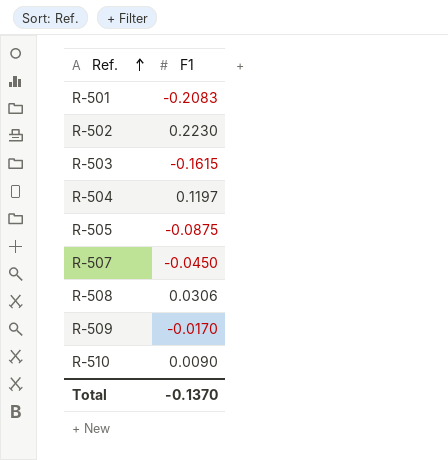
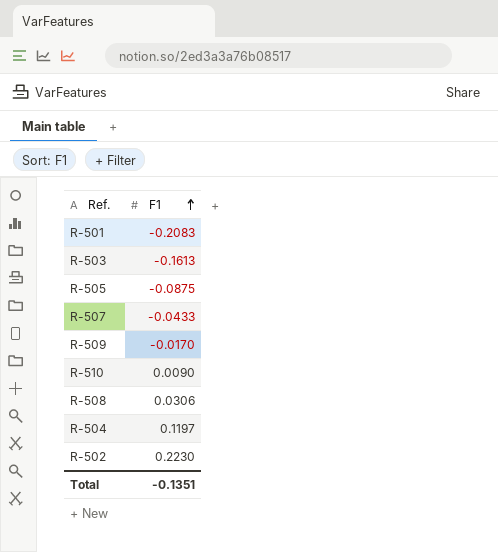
row order: Ref. ascending -> F1 ascending
R-503 | F1: -0.1615 -> -0.1613
R-507 | F1: -0.0450 -> -0.0433
Total | F1: -0.1370 -> -0.1351

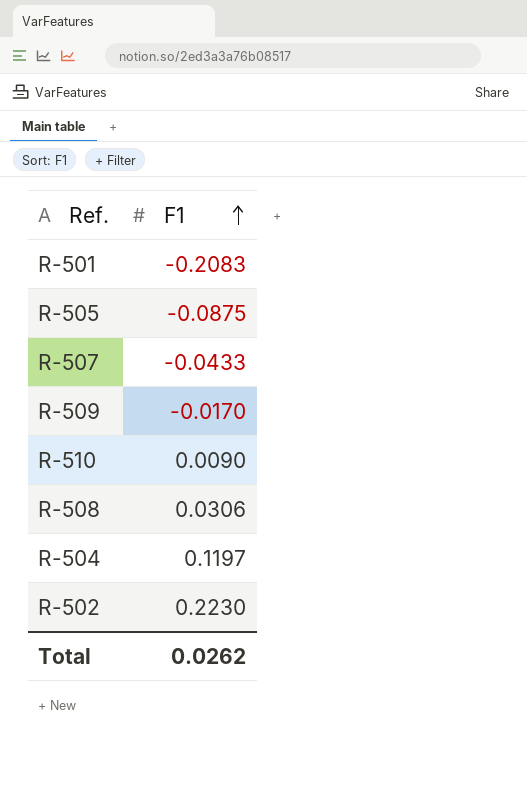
row R-503: -0.1613 -> none
Total | F1: -0.1351 -> 0.0262

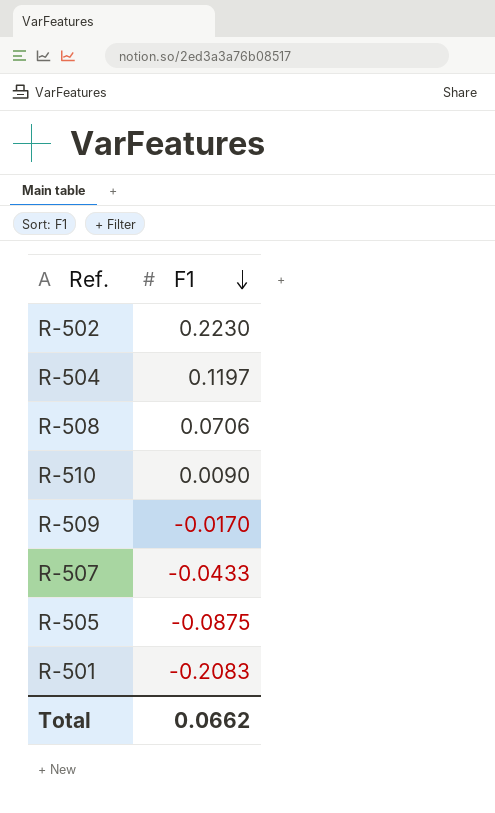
row order: F1 ascending -> F1 descending
R-508 | F1: 0.0306 -> 0.0706
Total | F1: 0.0262 -> 0.0662

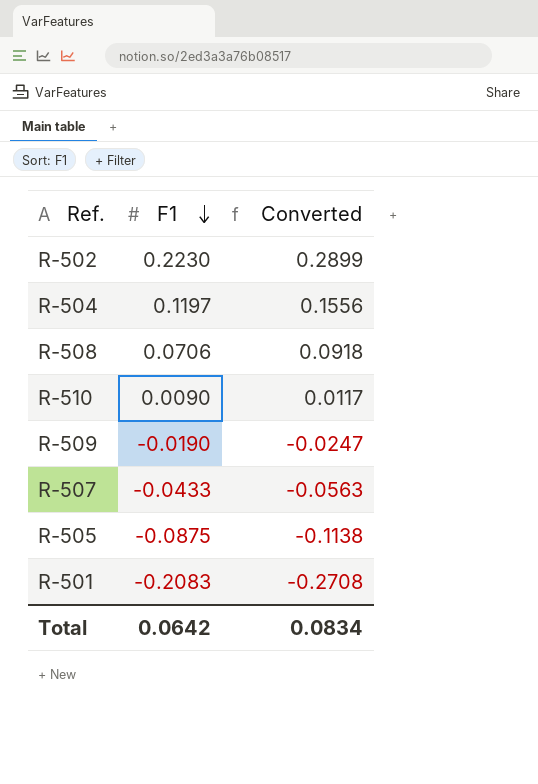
column Converted | formula: none -> [F1] * 1.3
R-509 | F1: -0.0170 -> -0.0190
Total | F1: 0.0662 -> 0.0642

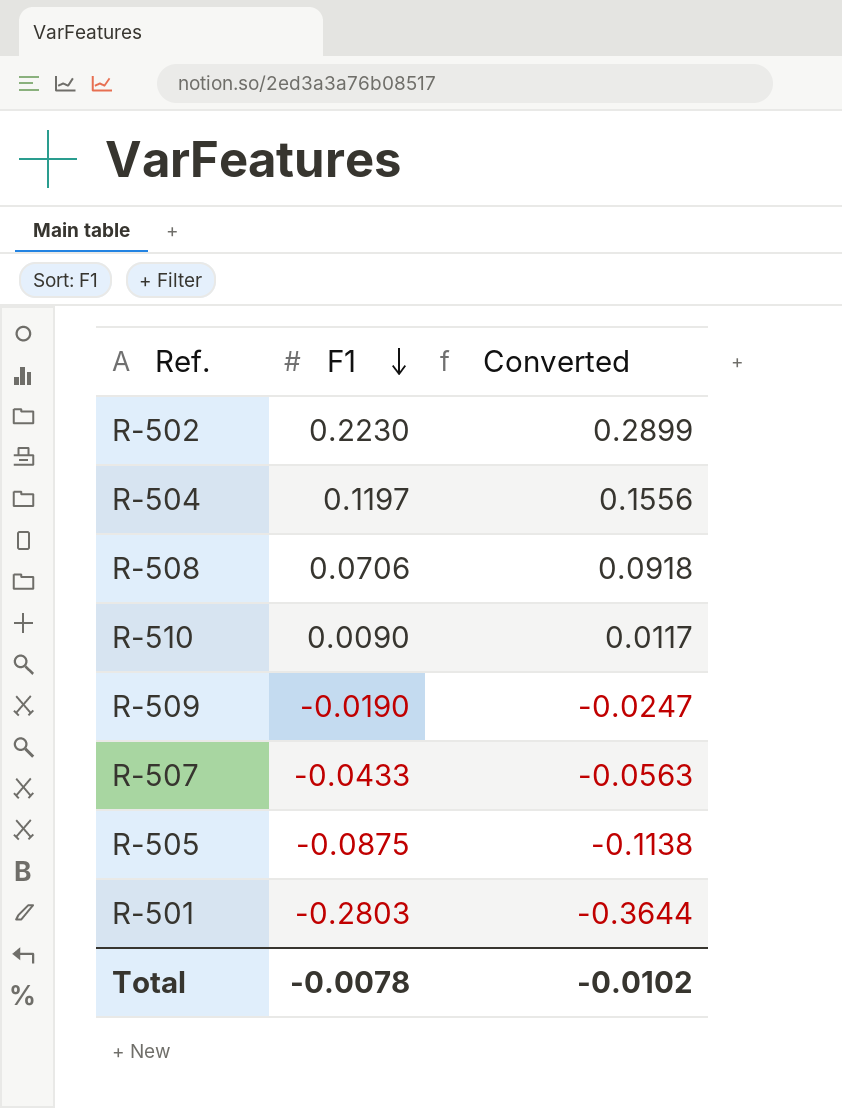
R-501 | F1: -0.2083 -> -0.2803
R-501 | Converted: -0.2708 -> -0.3644
Total | F1: 0.0642 -> -0.0078
Total | Converted: 0.0834 -> -0.0102

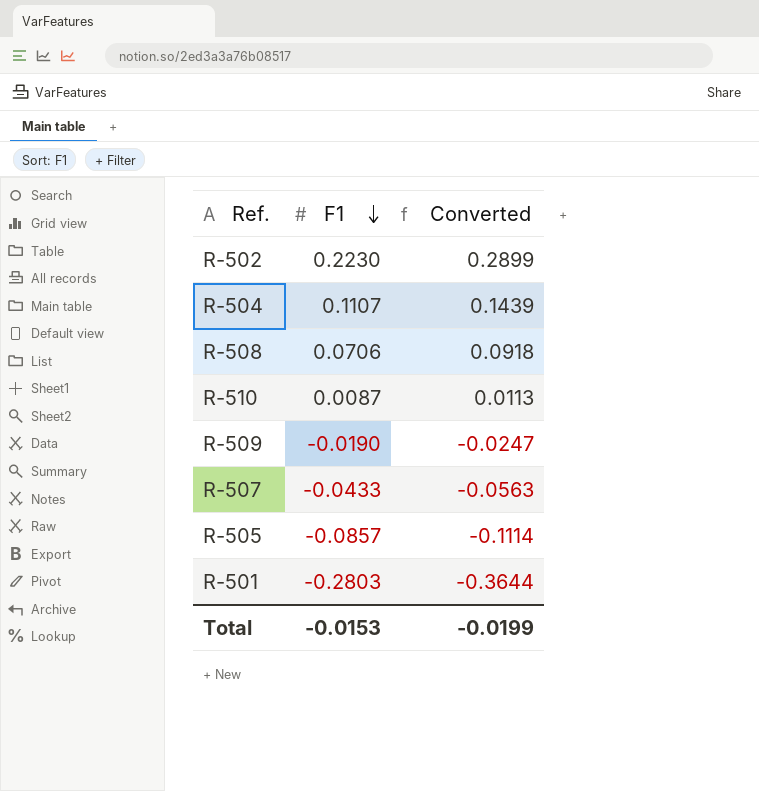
R-504 | F1: 0.1197 -> 0.1107
R-504 | Converted: 0.1556 -> 0.1439
R-510 | F1: 0.0090 -> 0.0087
R-510 | Converted: 0.0117 -> 0.0113
R-505 | F1: -0.0875 -> -0.0857
R-505 | Converted: -0.1138 -> -0.1114
Total | F1: -0.0078 -> -0.0153
Total | Converted: -0.0102 -> -0.0199

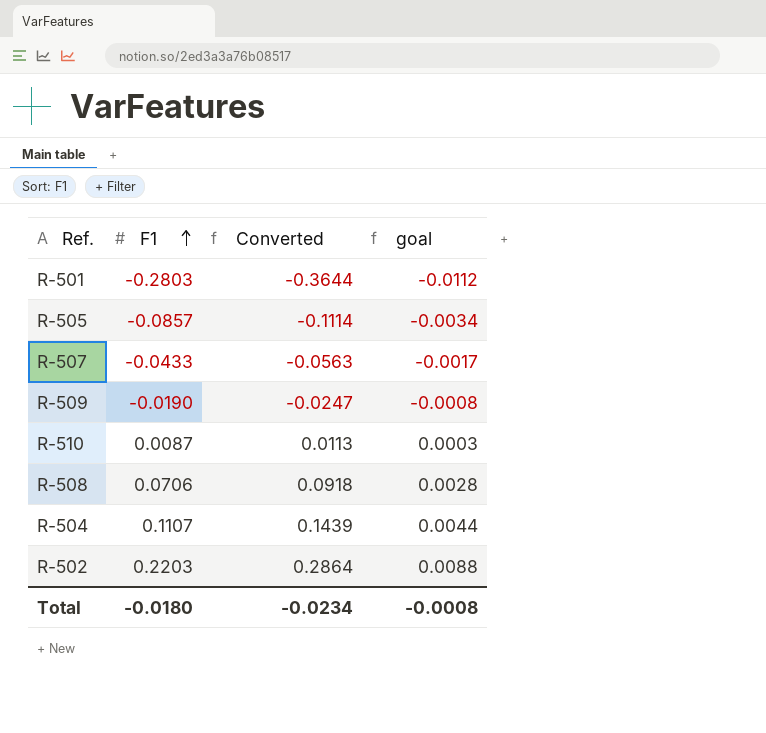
row order: F1 descending -> F1 ascending
column goal | formula: none -> [F1] * 0.04
R-502 | F1: 0.2230 -> 0.2203
R-502 | Converted: 0.2899 -> 0.2864
Total | F1: -0.0153 -> -0.0180
Total | Converted: -0.0199 -> -0.0234

